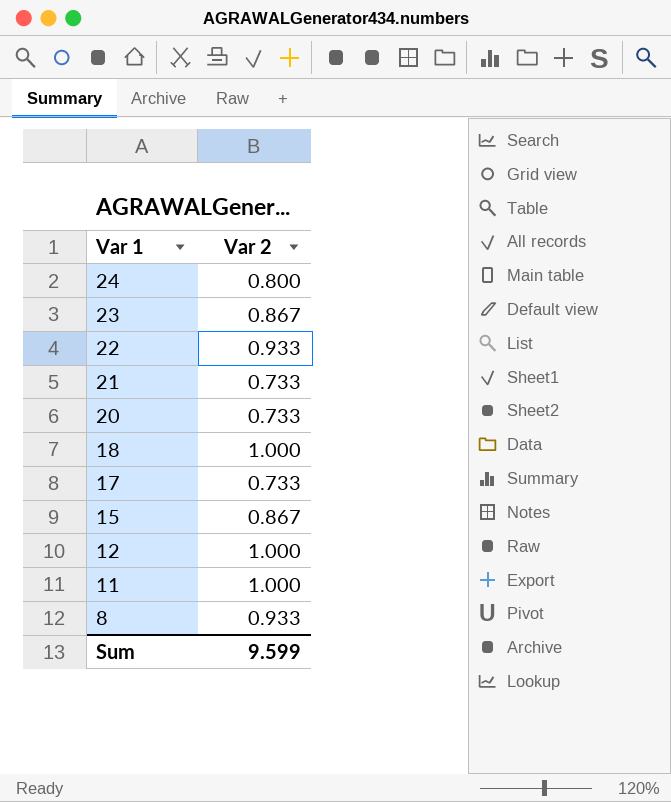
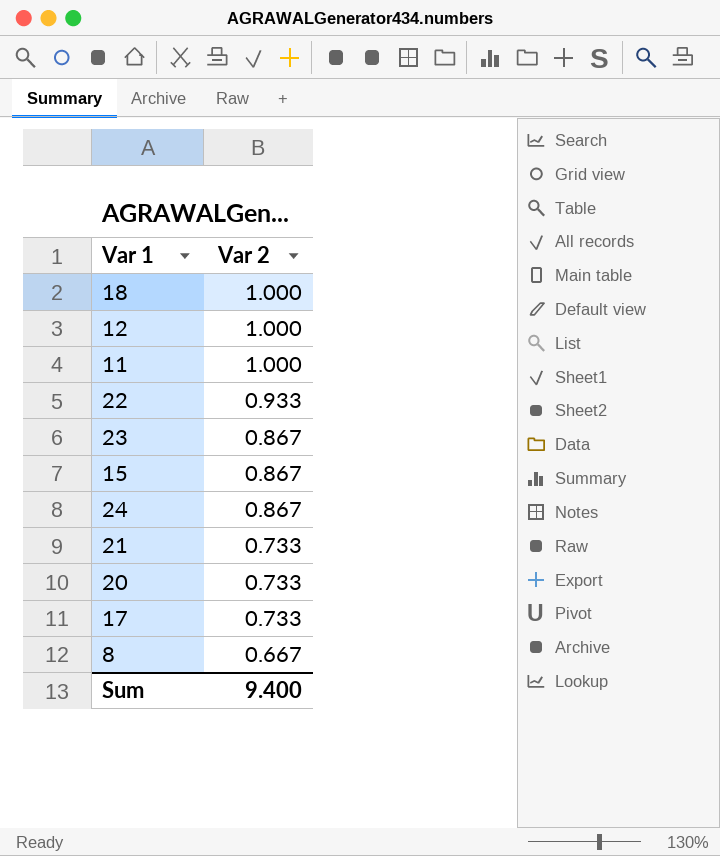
row order: Var 1 descending -> Var 2 descending
24 | Var 2: 0.800 -> 0.867
8 | Var 2: 0.933 -> 0.667
Sum | Var 2: 9.599 -> 9.400

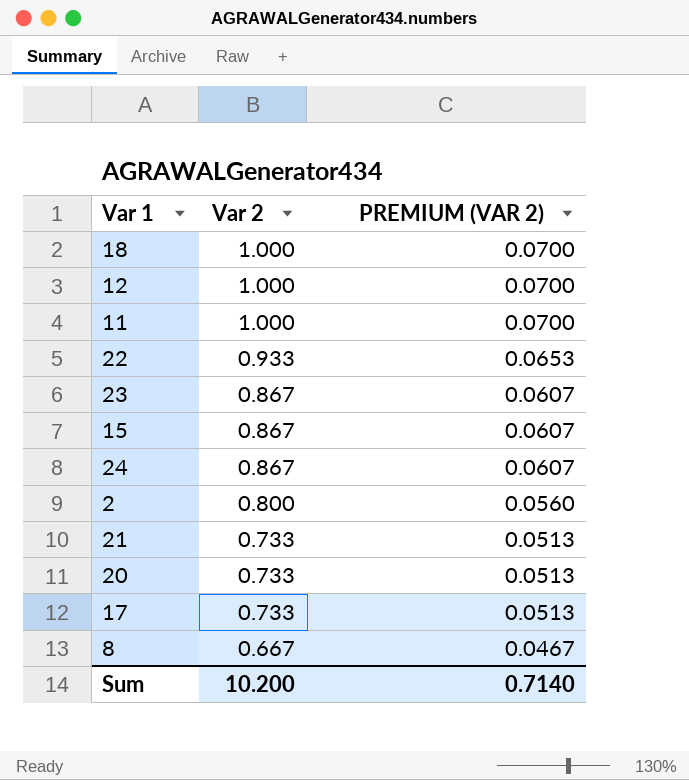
column PREMIUM (VAR 2) | formula: none -> [Var 2] * 0.07
row 2: none -> 0.800 | 0.0560
Sum | Var 2: 9.400 -> 10.200

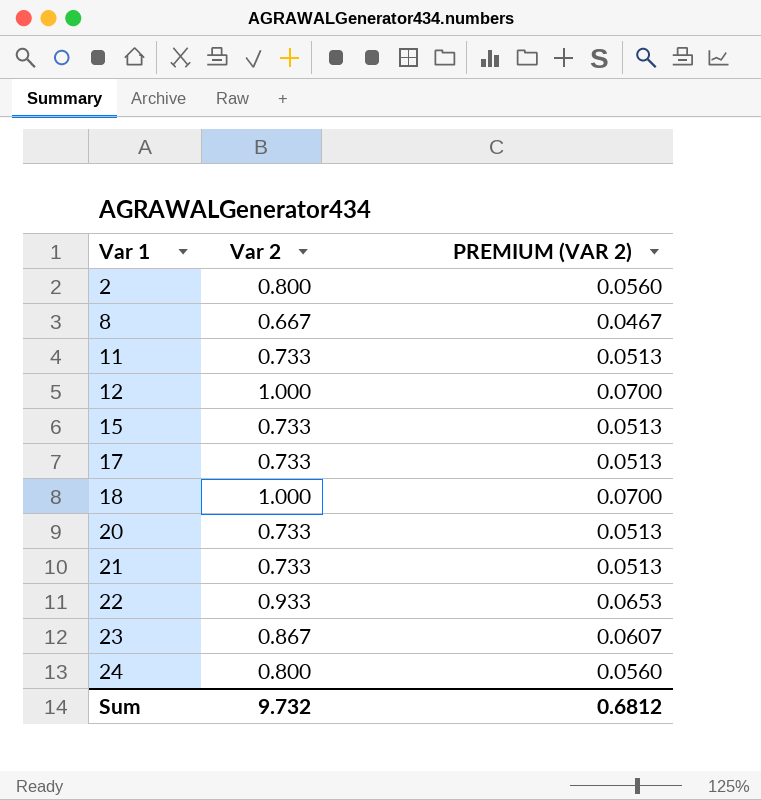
row order: Var 2 descending -> Var 1 ascending
11 | Var 2: 1.000 -> 0.733
11 | PREMIUM (VAR 2): 0.0700 -> 0.0513
15 | Var 2: 0.867 -> 0.733
15 | PREMIUM (VAR 2): 0.0607 -> 0.0513
24 | Var 2: 0.867 -> 0.800
24 | PREMIUM (VAR 2): 0.0607 -> 0.0560
Sum | Var 2: 10.200 -> 9.732
Sum | PREMIUM (VAR 2): 0.7140 -> 0.6812

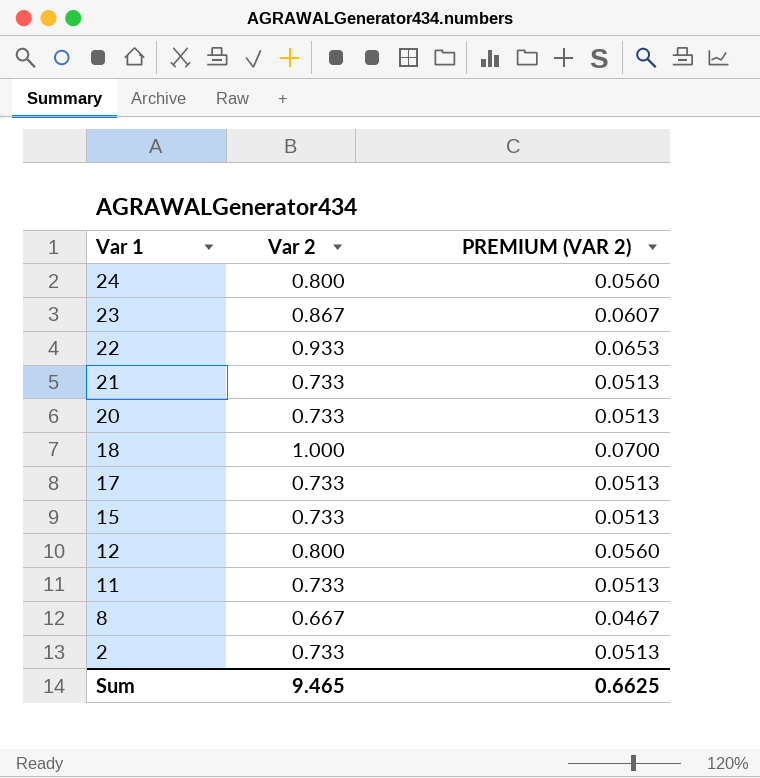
row order: Var 1 ascending -> Var 1 descending
12 | Var 2: 1.000 -> 0.800
12 | PREMIUM (VAR 2): 0.0700 -> 0.0560
2 | Var 2: 0.800 -> 0.733
2 | PREMIUM (VAR 2): 0.0560 -> 0.0513
Sum | Var 2: 9.732 -> 9.465
Sum | PREMIUM (VAR 2): 0.6812 -> 0.6625

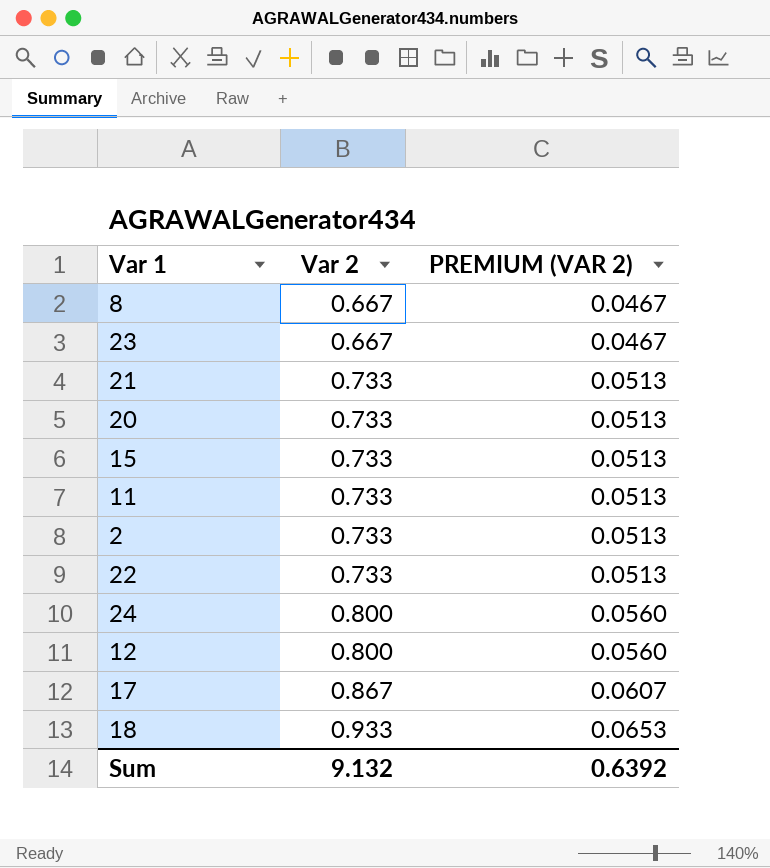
row order: Var 1 descending -> Var 2 ascending
23 | Var 2: 0.867 -> 0.667
23 | PREMIUM (VAR 2): 0.0607 -> 0.0467
22 | Var 2: 0.933 -> 0.733
22 | PREMIUM (VAR 2): 0.0653 -> 0.0513
17 | Var 2: 0.733 -> 0.867
17 | PREMIUM (VAR 2): 0.0513 -> 0.0607
18 | Var 2: 1.000 -> 0.933
18 | PREMIUM (VAR 2): 0.0700 -> 0.0653
Sum | Var 2: 9.465 -> 9.132
Sum | PREMIUM (VAR 2): 0.6625 -> 0.6392

